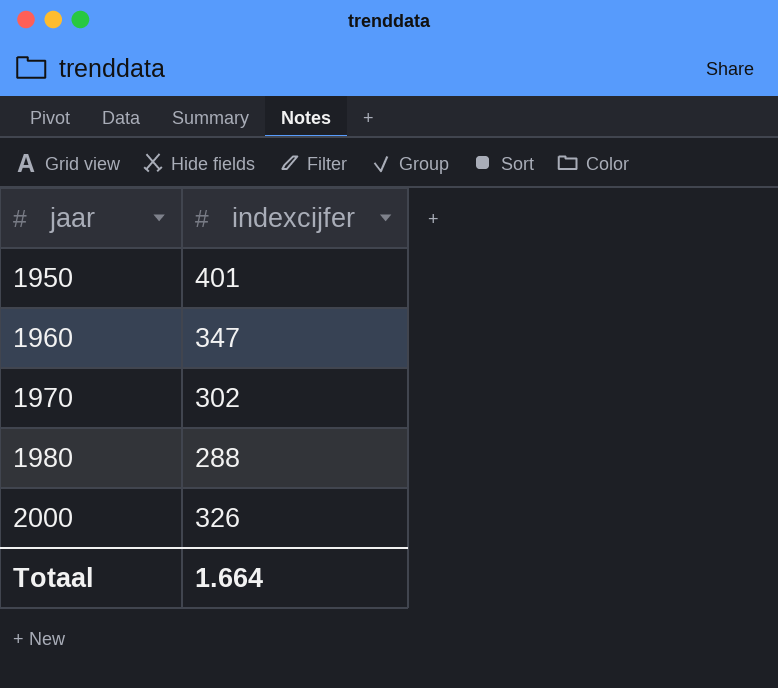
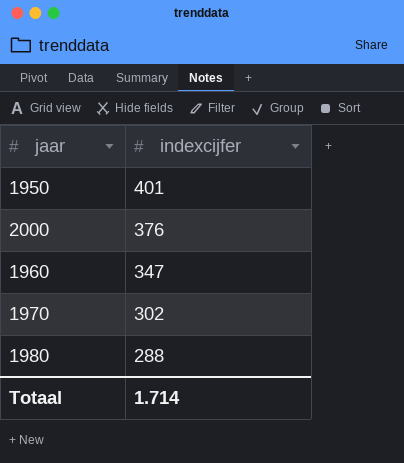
row order: jaar ascending -> indexcijfer descending
2000 | indexcijfer: 326 -> 376
Totaal | indexcijfer: 1.664 -> 1.714

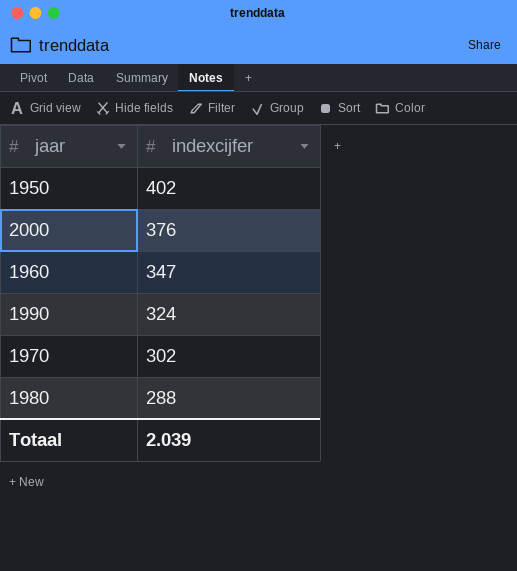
1950 | indexcijfer: 401 -> 402
row 1990: none -> 324
Totaal | indexcijfer: 1.714 -> 2.039

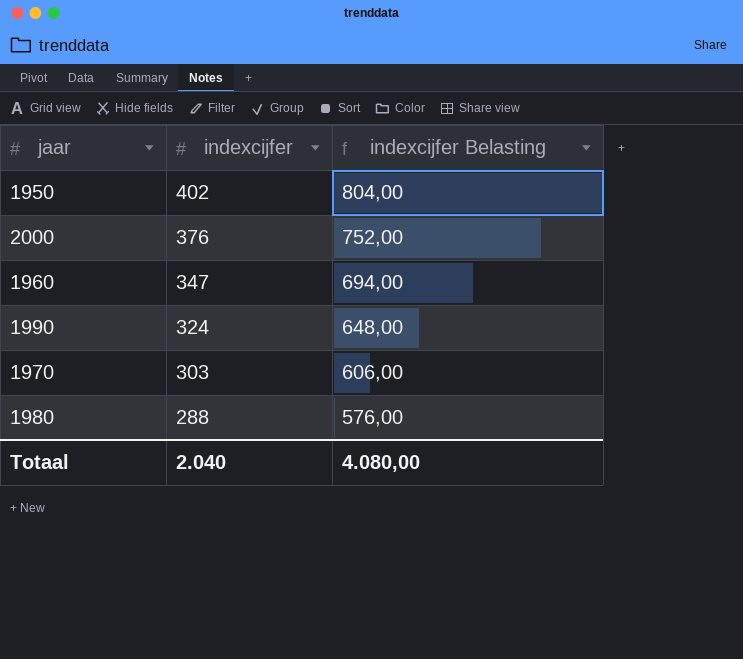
column indexcijfer Belasting | formula: none -> [indexcijfer] * 2
1970 | indexcijfer: 302 -> 303
Totaal | indexcijfer: 2.039 -> 2.040

